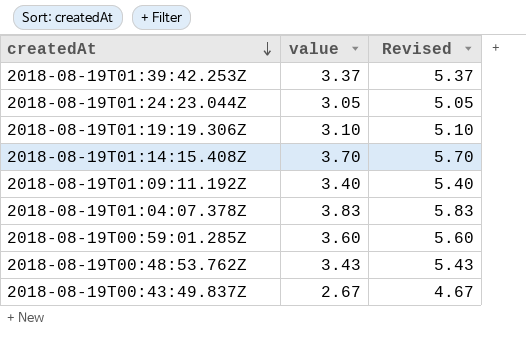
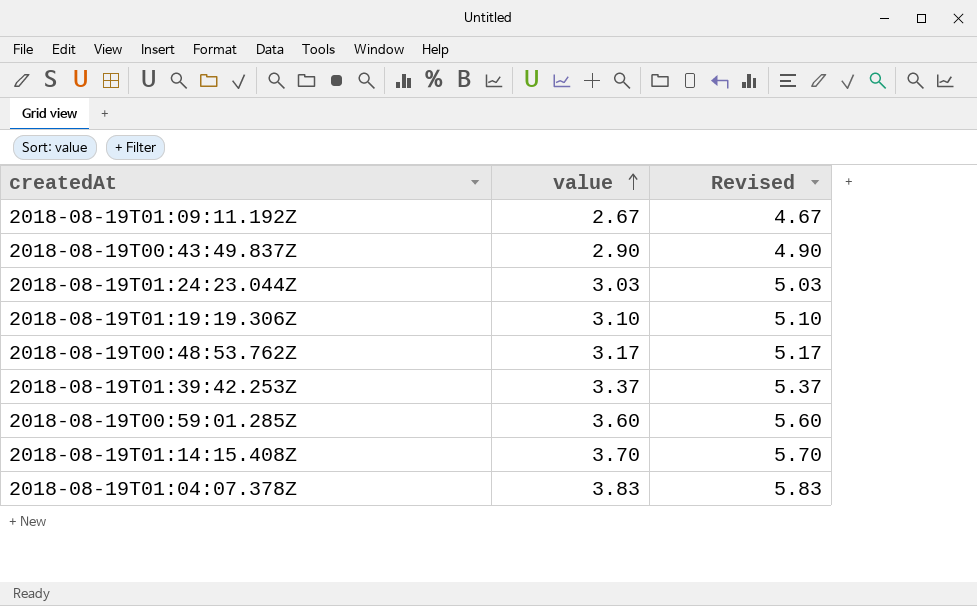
row order: createdAt descending -> value ascending
2018-08-19T01:09:11.192Z | value: 3.40 -> 2.67
2018-08-19T01:09:11.192Z | Revised: 5.40 -> 4.67
2018-08-19T00:43:49.837Z | value: 2.67 -> 2.90
2018-08-19T00:43:49.837Z | Revised: 4.67 -> 4.90
2018-08-19T01:24:23.044Z | value: 3.05 -> 3.03
2018-08-19T01:24:23.044Z | Revised: 5.05 -> 5.03
2018-08-19T00:48:53.762Z | value: 3.43 -> 3.17
2018-08-19T00:48:53.762Z | Revised: 5.43 -> 5.17

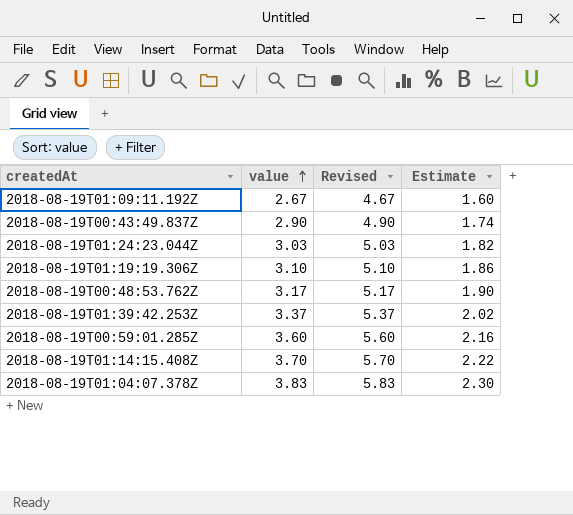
column Estimate | formula: none -> [value] * 0.6

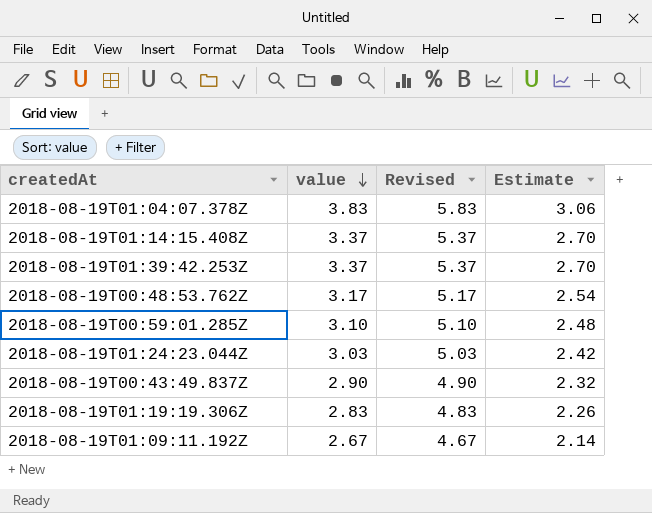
row order: value ascending -> value descending
column Estimate | formula: [value] * 0.6 -> [value] * 0.8
2018-08-19T01:14:15.408Z | value: 3.70 -> 3.37
2018-08-19T01:14:15.408Z | Revised: 5.70 -> 5.37
2018-08-19T00:59:01.285Z | value: 3.60 -> 3.10
2018-08-19T00:59:01.285Z | Revised: 5.60 -> 5.10
2018-08-19T01:19:19.306Z | value: 3.10 -> 2.83
2018-08-19T01:19:19.306Z | Revised: 5.10 -> 4.83

